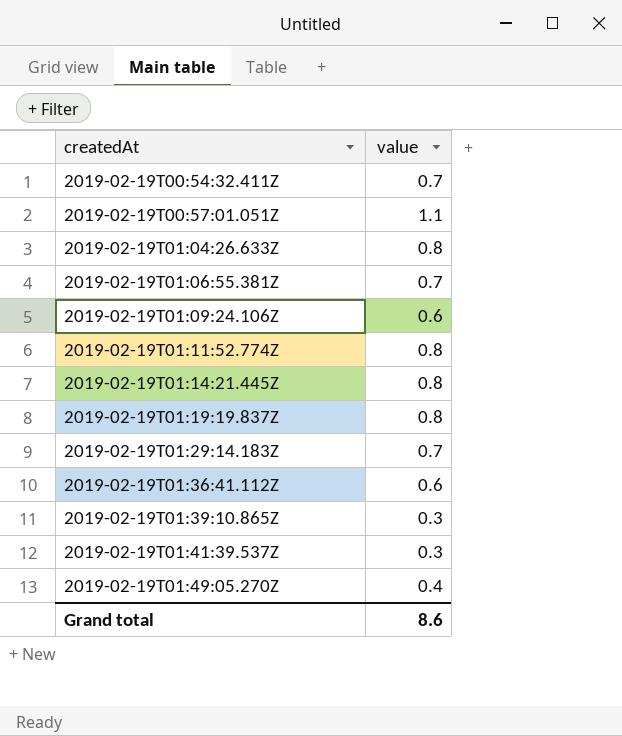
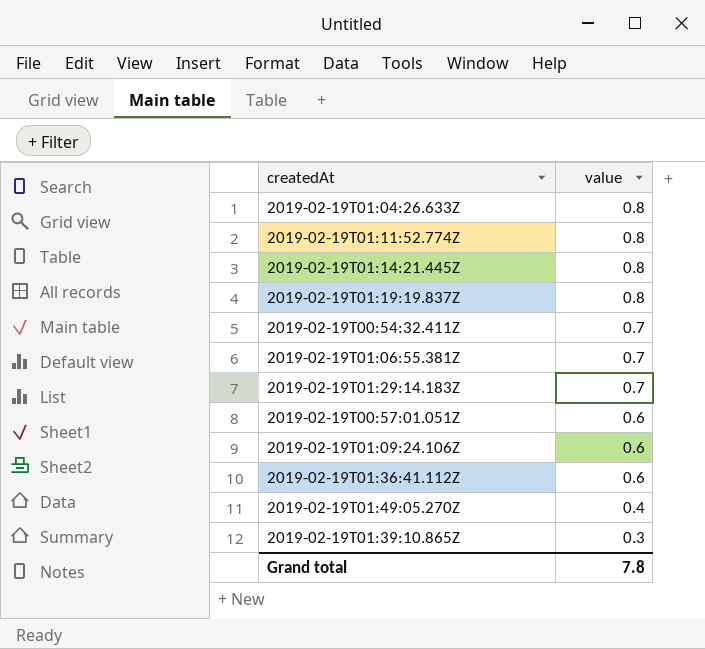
row order: createdAt ascending -> value descending
row 2019-02-19T01:41:39.537Z: 0.3 -> none
2019-02-19T00:57:01.051Z | value: 1.1 -> 0.6
Grand total | value: 8.6 -> 7.8

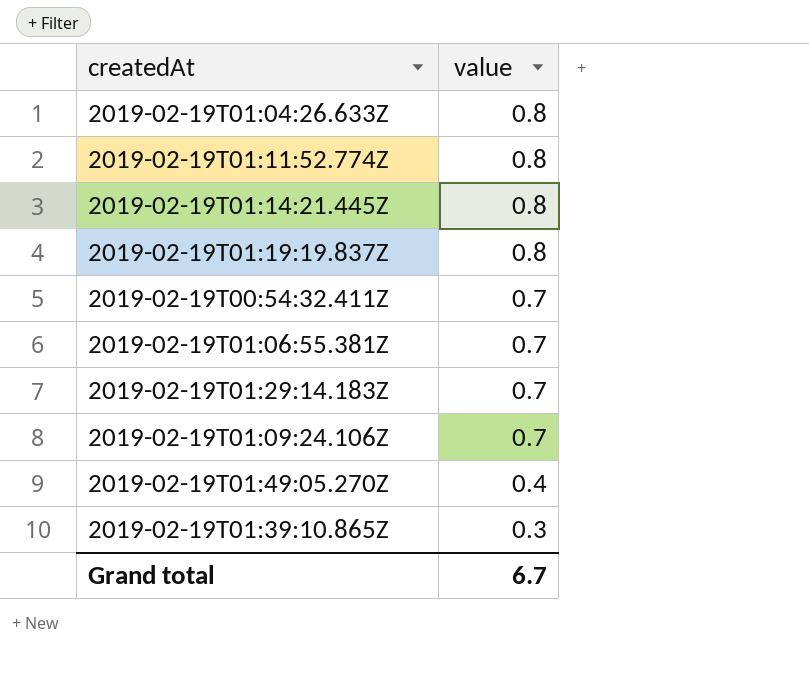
row 2019-02-19T00:57:01.051Z: 0.6 -> none
row 2019-02-19T01:36:41.112Z: 0.6 -> none
2019-02-19T01:09:24.106Z | value: 0.6 -> 0.7
Grand total | value: 7.8 -> 6.7

